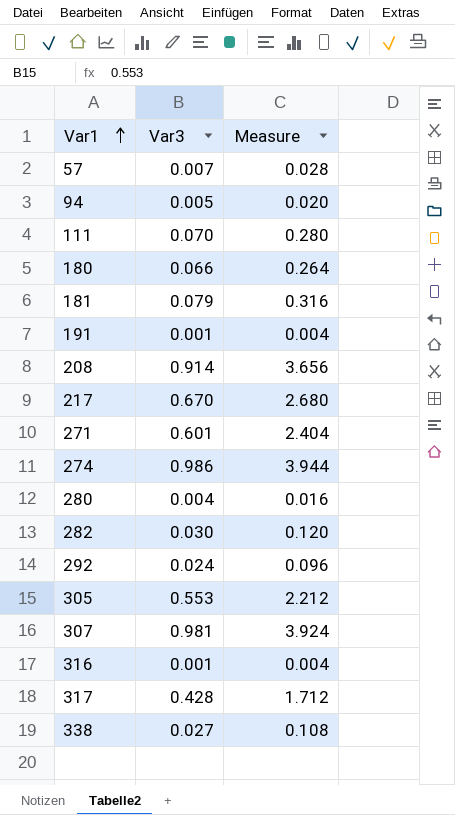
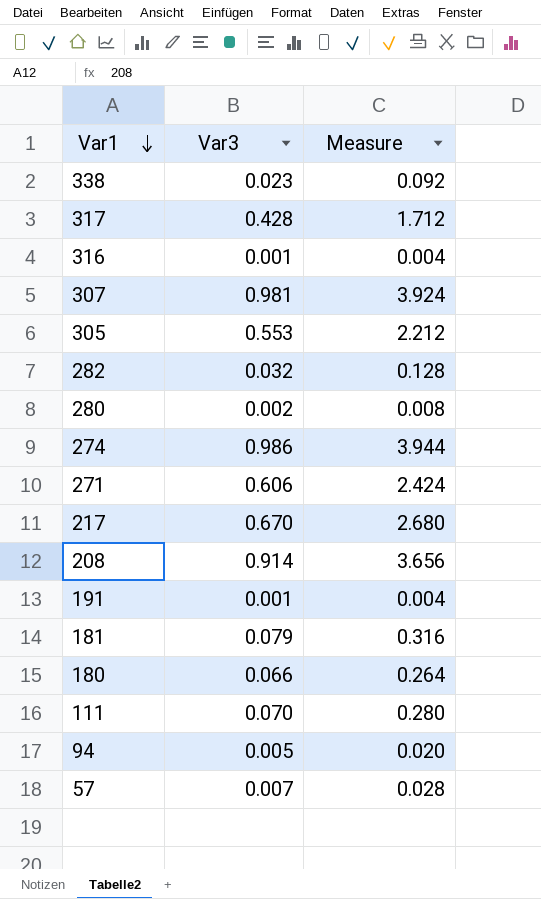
row order: Var1 ascending -> Var1 descending
row 292: 0.024 | 0.096 -> none
338 | Var3: 0.027 -> 0.023
338 | Measure: 0.108 -> 0.092
282 | Var3: 0.030 -> 0.032
282 | Measure: 0.120 -> 0.128
280 | Var3: 0.004 -> 0.002
280 | Measure: 0.016 -> 0.008
271 | Var3: 0.601 -> 0.606
271 | Measure: 2.404 -> 2.424

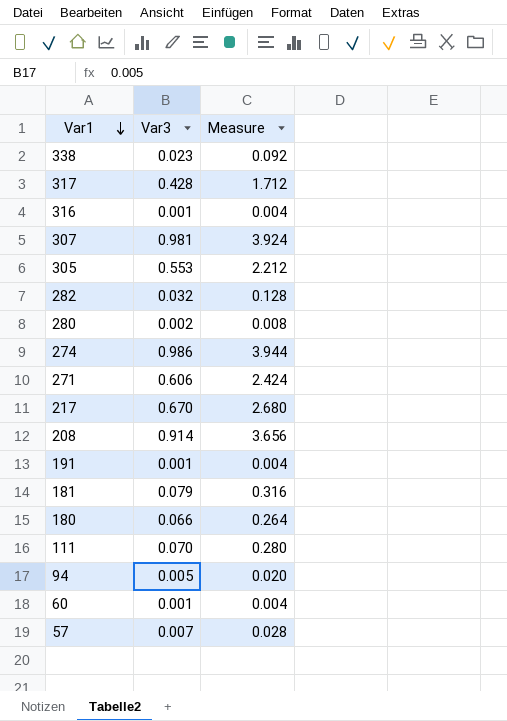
row 60: none -> 0.001 | 0.004

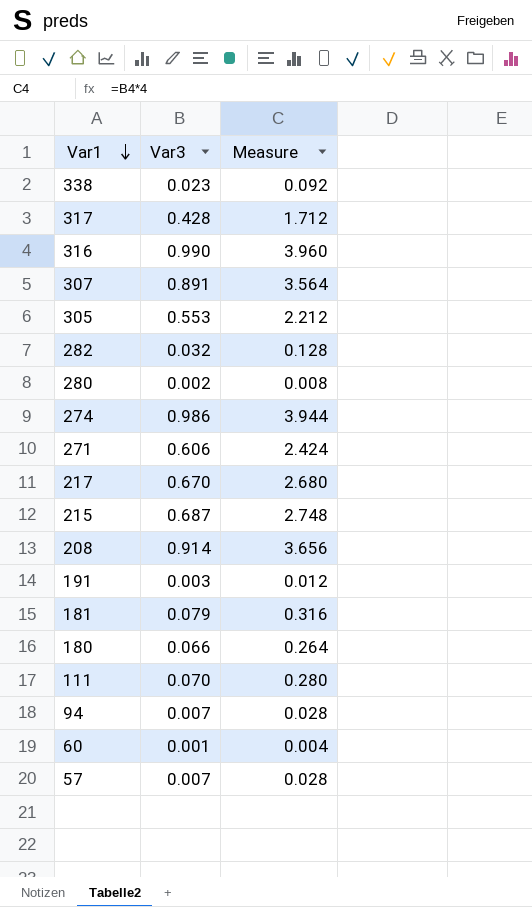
316 | Var3: 0.001 -> 0.990
316 | Measure: 0.004 -> 3.960
307 | Var3: 0.981 -> 0.891
307 | Measure: 3.924 -> 3.564
row 215: none -> 0.687 | 2.748
191 | Var3: 0.001 -> 0.003
191 | Measure: 0.004 -> 0.012
94 | Var3: 0.005 -> 0.007
94 | Measure: 0.020 -> 0.028

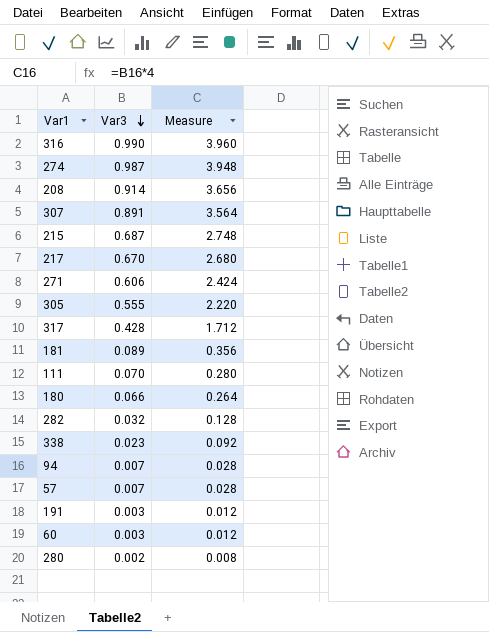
row order: Var1 descending -> Var3 descending
274 | Var3: 0.986 -> 0.987
274 | Measure: 3.944 -> 3.948
305 | Var3: 0.553 -> 0.555
305 | Measure: 2.212 -> 2.220
181 | Var3: 0.079 -> 0.089
181 | Measure: 0.316 -> 0.356
60 | Var3: 0.001 -> 0.003
60 | Measure: 0.004 -> 0.012

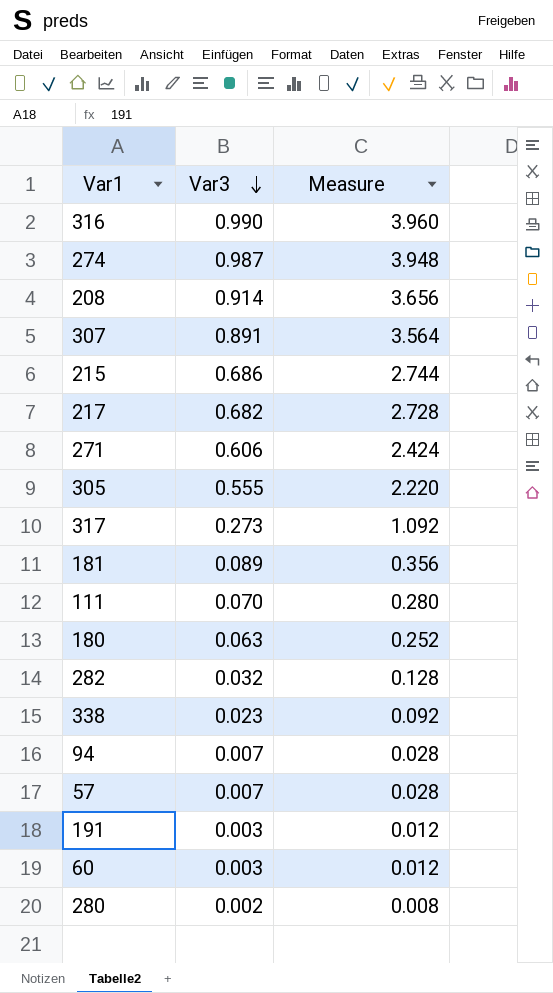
215 | Var3: 0.687 -> 0.686
215 | Measure: 2.748 -> 2.744
217 | Var3: 0.670 -> 0.682
217 | Measure: 2.680 -> 2.728
317 | Var3: 0.428 -> 0.273
317 | Measure: 1.712 -> 1.092
180 | Var3: 0.066 -> 0.063
180 | Measure: 0.264 -> 0.252

